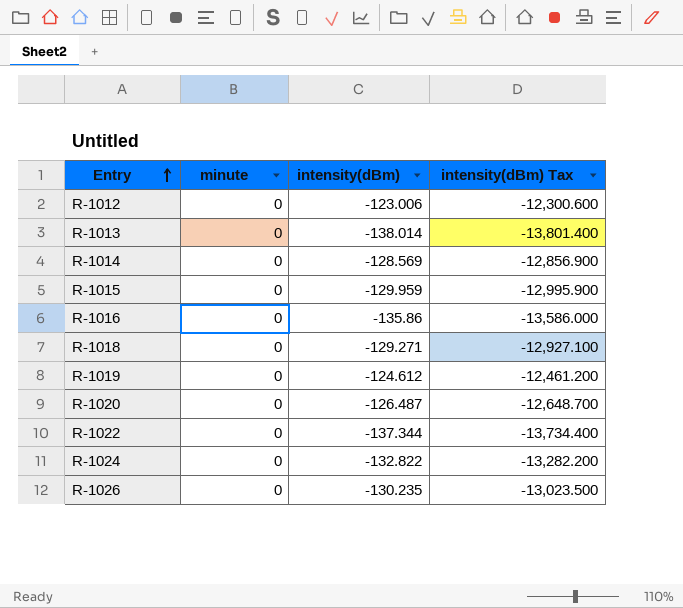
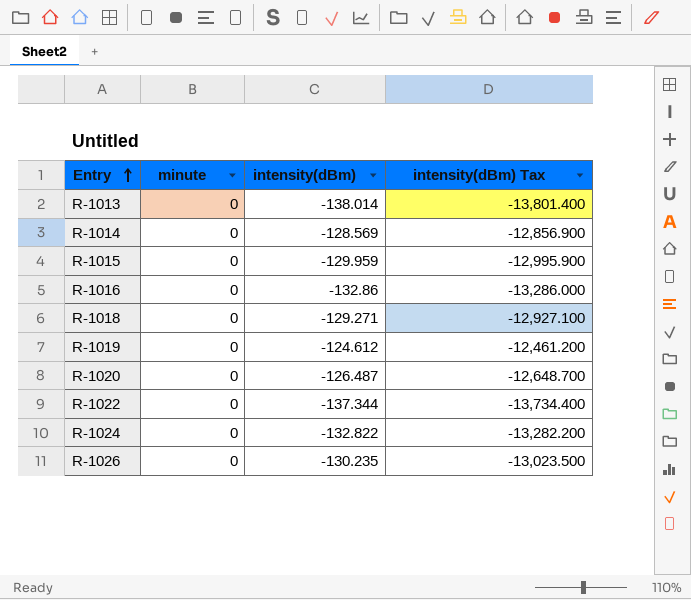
row R-1012: 0 | -123.006 | -12,300.600 -> none
R-1016 | intensity(dBm): -135.86 -> -132.86
R-1016 | intensity(dBm) Tax: -13,586.000 -> -13,286.000

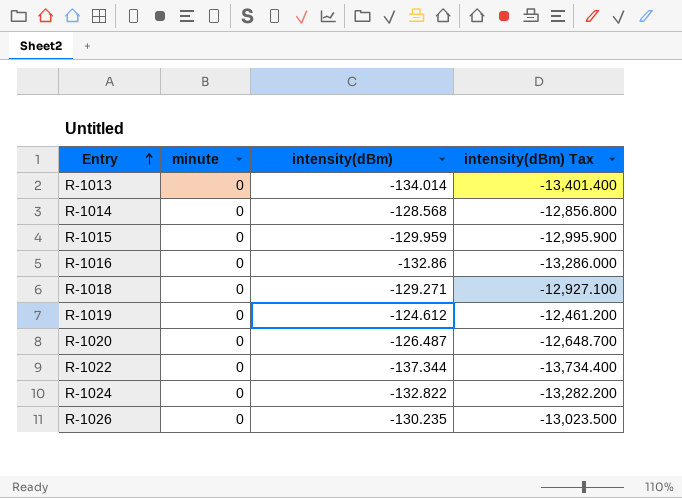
R-1013 | intensity(dBm): -138.014 -> -134.014
R-1013 | intensity(dBm) Tax: -13,801.400 -> -13,401.400
R-1014 | intensity(dBm): -128.569 -> -128.568
R-1014 | intensity(dBm) Tax: -12,856.900 -> -12,856.800

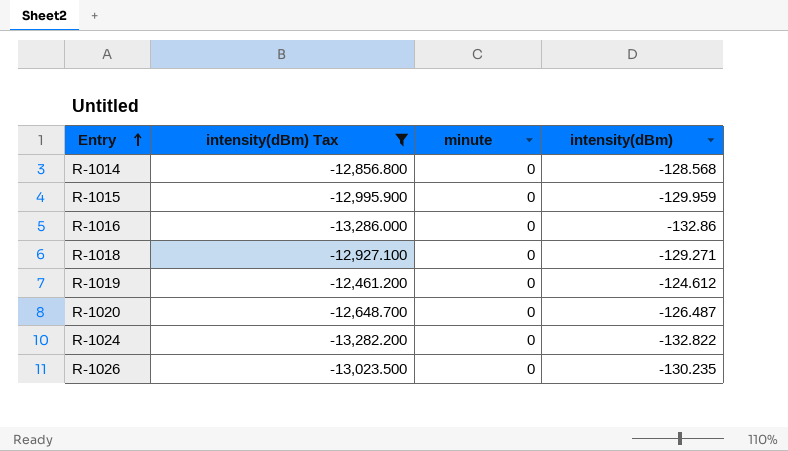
filter: none -> intensity(dBm) Tax >= -13,286.000
column intensity(dBm) Tax | position: 4 -> 2

